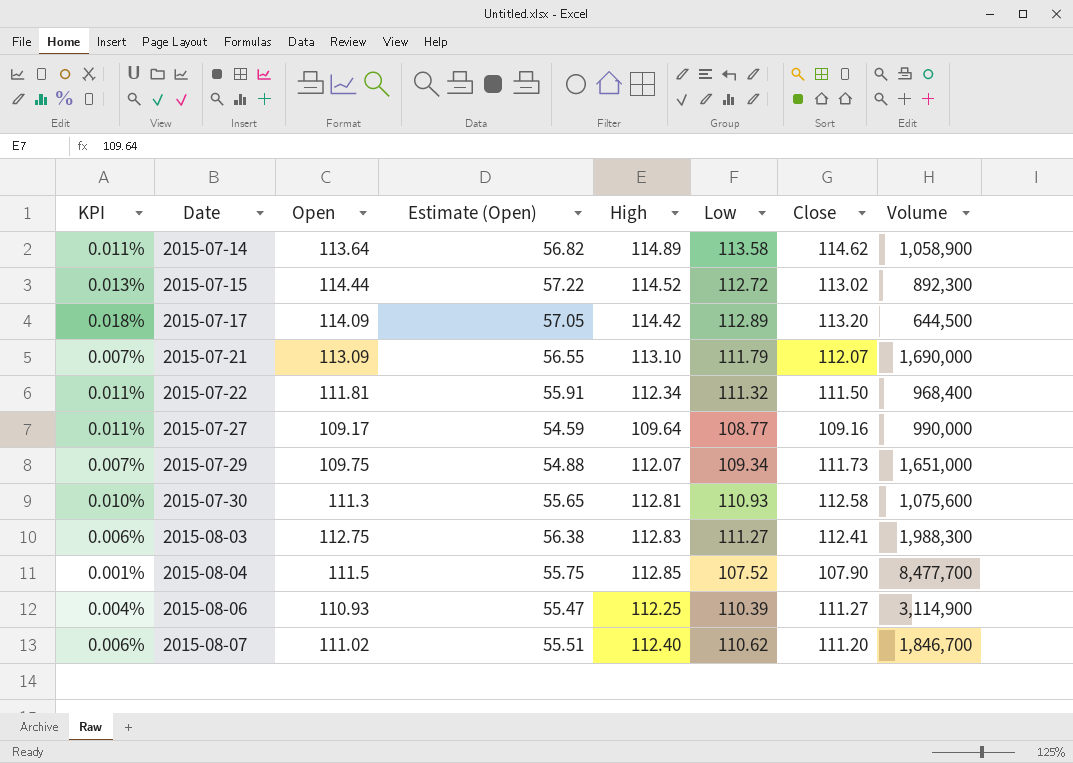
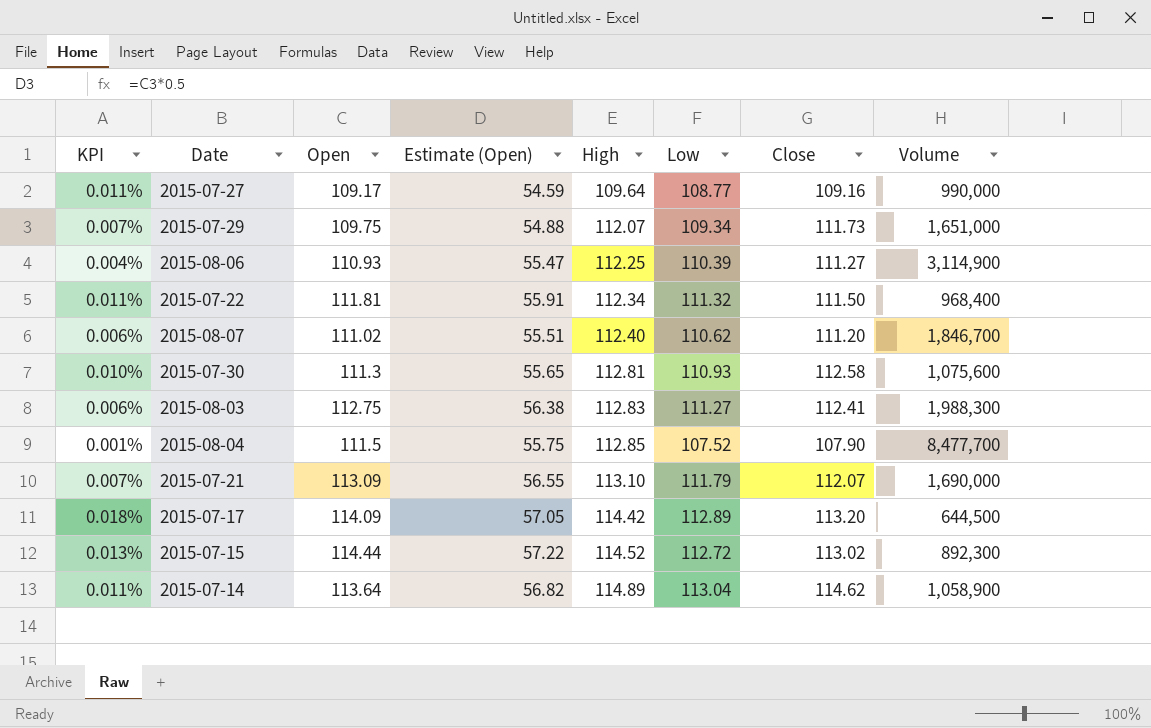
row order: Date ascending -> High ascending
2015-07-14 | Low: 113.58 -> 113.04

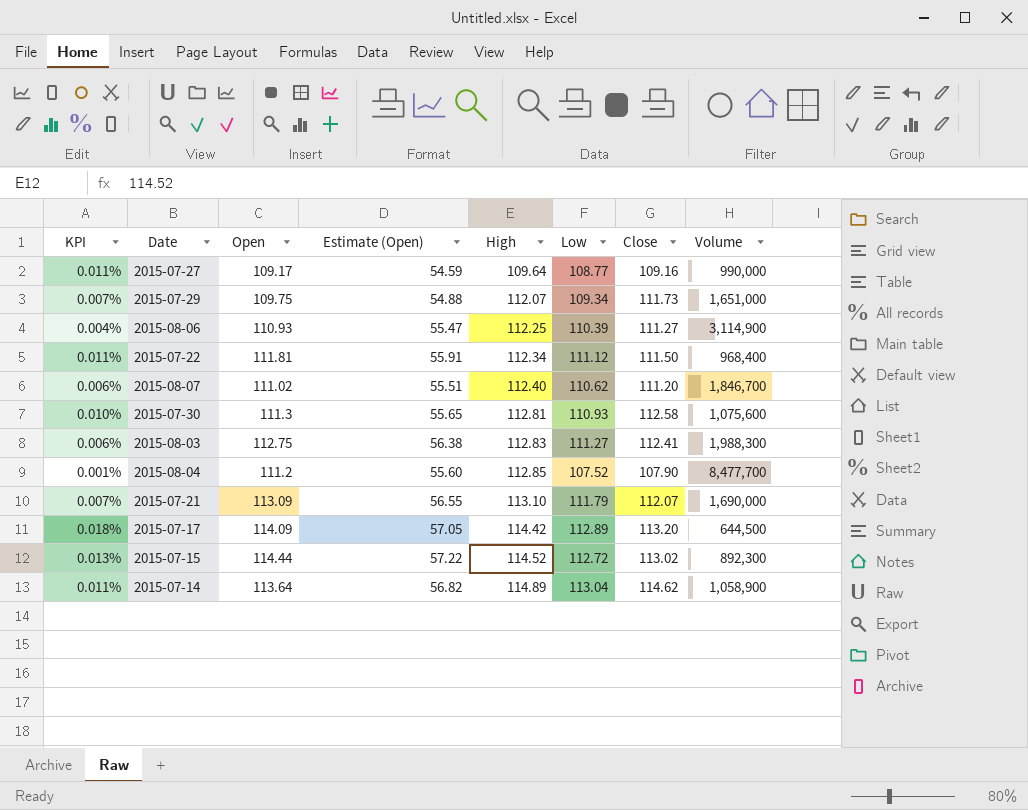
2015-07-22 | Low: 111.32 -> 111.12
2015-08-04 | Open: 111.5 -> 111.2
2015-08-04 | Estimate (Open): 55.75 -> 55.60

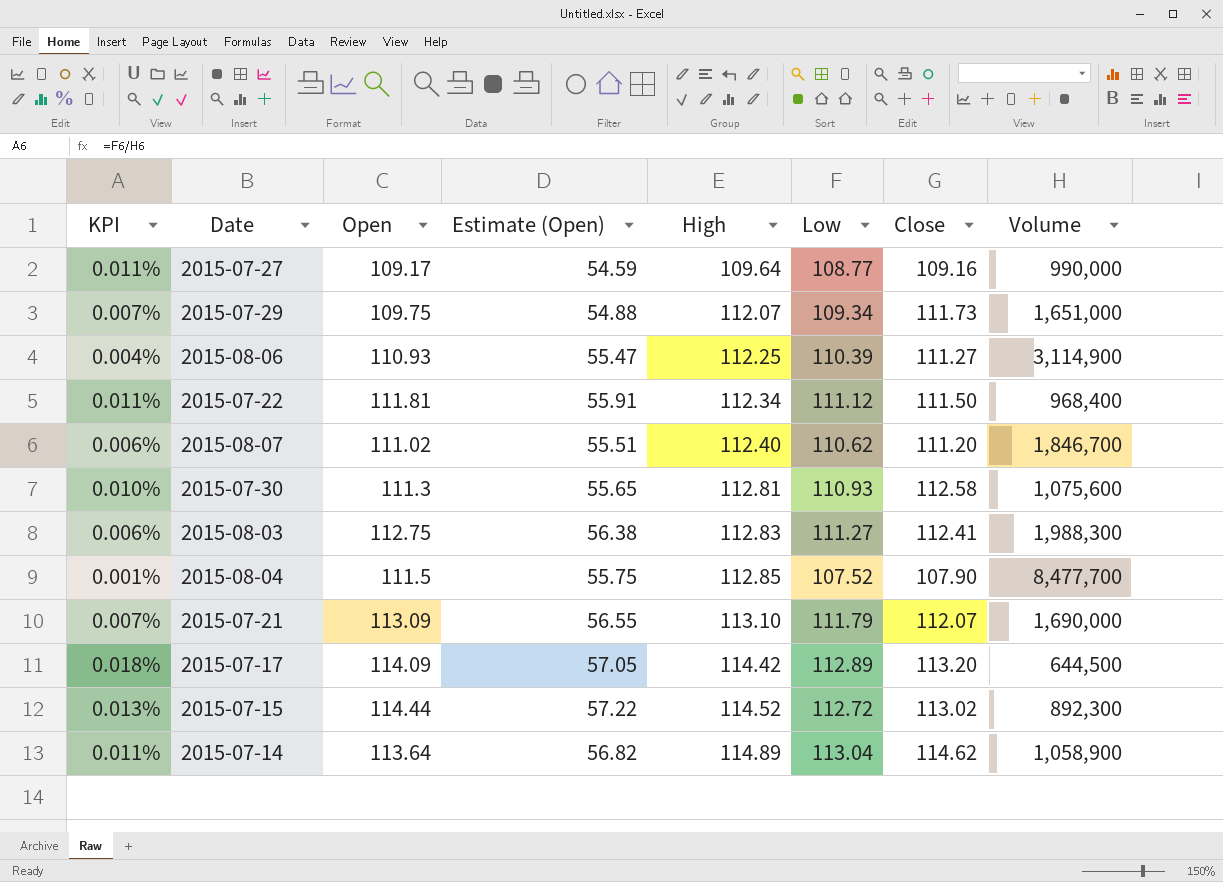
2015-08-04 | Open: 111.2 -> 111.5
2015-08-04 | Estimate (Open): 55.60 -> 55.75

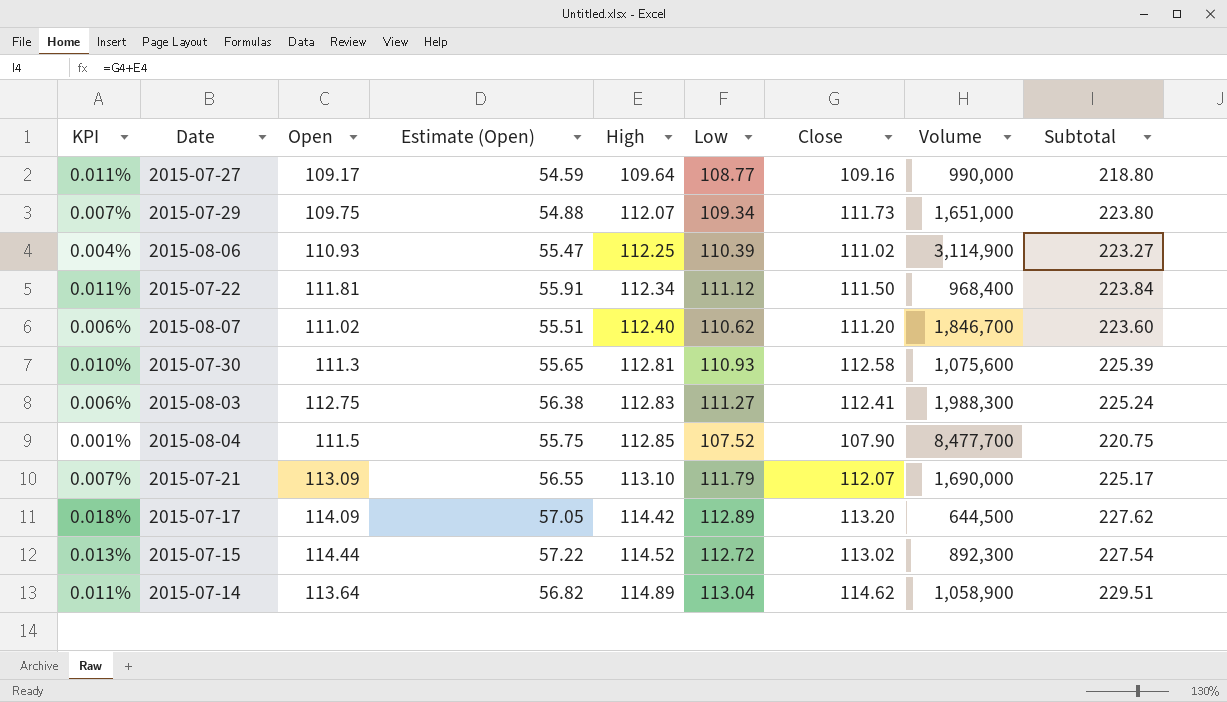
column Subtotal | formula: none -> [High] + [Close]
2015-08-06 | Close: 111.27 -> 111.02

